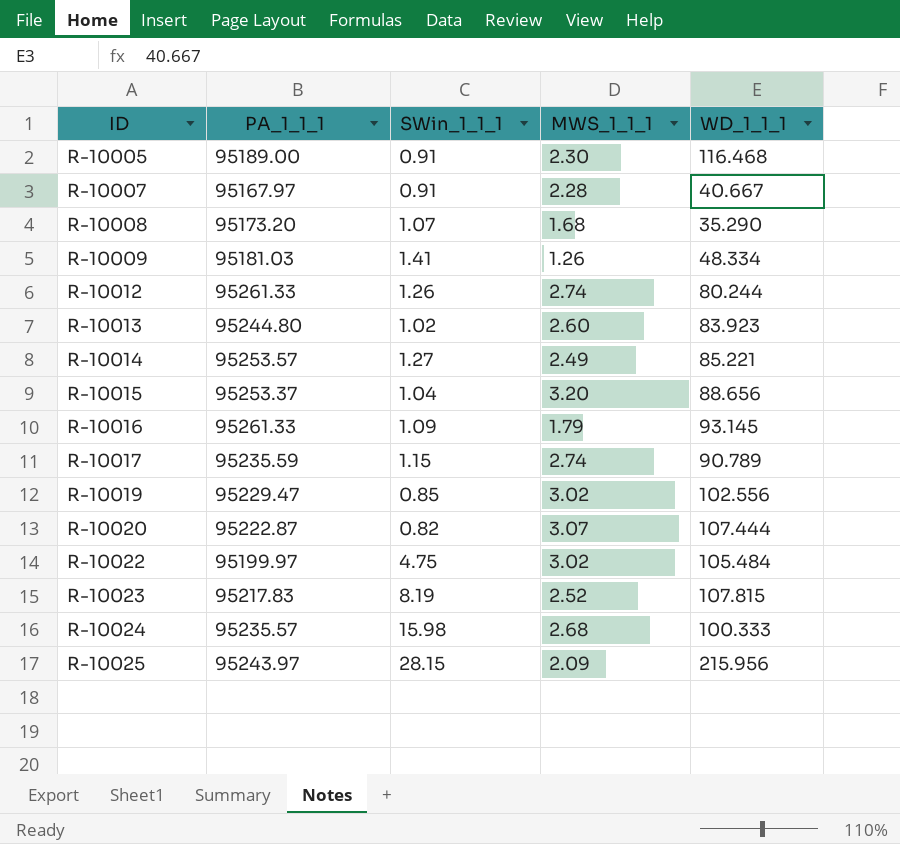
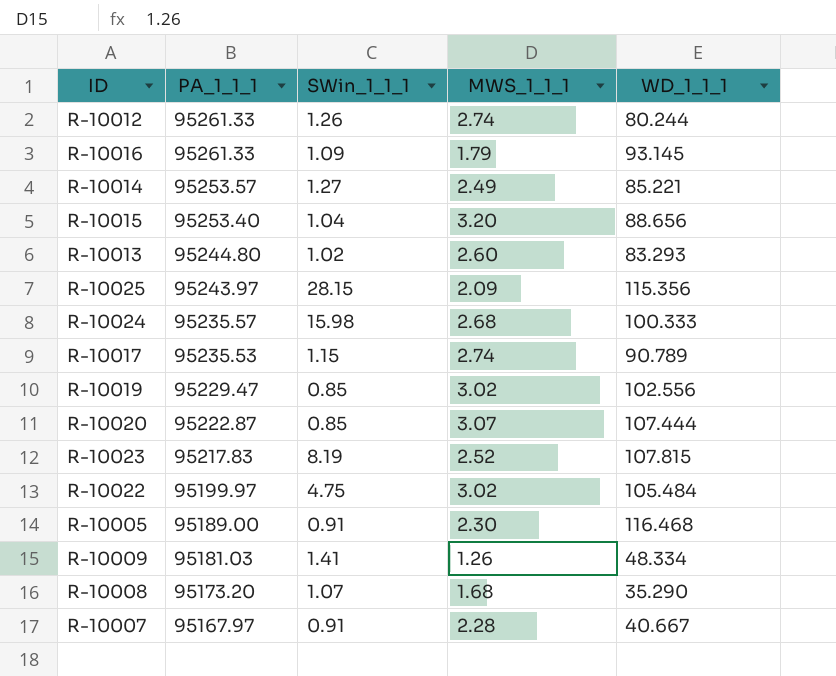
row order: ID ascending -> PA_1_1_1 descending
R-10015 | PA_1_1_1: 95253.37 -> 95253.40
R-10013 | WD_1_1_1: 83.923 -> 83.293
R-10025 | WD_1_1_1: 215.956 -> 115.356
R-10017 | PA_1_1_1: 95235.59 -> 95235.53
R-10020 | SWin_1_1_1: 0.82 -> 0.85

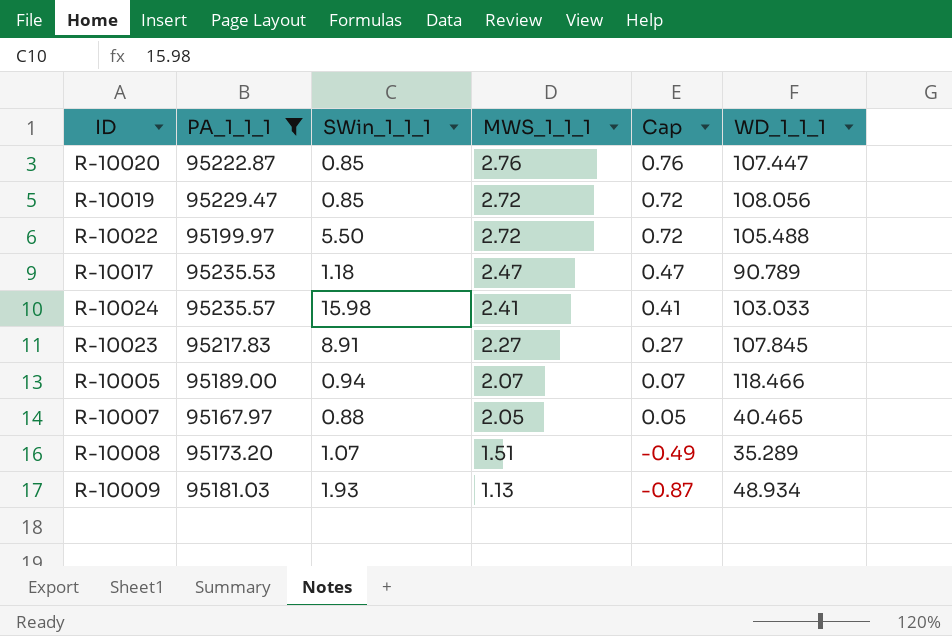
filter: none -> PA_1_1_1 <= 95235.57
row order: PA_1_1_1 descending -> MWS_1_1_1 descending
column Cap | formula: none -> [MWS_1_1_1] - 2
R-10020 | MWS_1_1_1: 3.07 -> 2.76
R-10020 | WD_1_1_1: 107.444 -> 107.447
R-10019 | MWS_1_1_1: 3.02 -> 2.72
R-10019 | WD_1_1_1: 102.556 -> 108.056
R-10022 | SWin_1_1_1: 4.75 -> 5.50
R-10022 | MWS_1_1_1: 3.02 -> 2.72
R-10022 | WD_1_1_1: 105.484 -> 105.488
R-10017 | SWin_1_1_1: 1.15 -> 1.18
R-10017 | MWS_1_1_1: 2.74 -> 2.47
R-10024 | MWS_1_1_1: 2.68 -> 2.41
R-10024 | WD_1_1_1: 100.333 -> 103.033
R-10023 | SWin_1_1_1: 8.19 -> 8.91
R-10023 | MWS_1_1_1: 2.52 -> 2.27
R-10023 | WD_1_1_1: 107.815 -> 107.845
R-10005 | SWin_1_1_1: 0.91 -> 0.94
R-10005 | MWS_1_1_1: 2.30 -> 2.07
R-10005 | WD_1_1_1: 116.468 -> 118.466
R-10007 | SWin_1_1_1: 0.91 -> 0.88
R-10007 | MWS_1_1_1: 2.28 -> 2.05
R-10007 | WD_1_1_1: 40.667 -> 40.465
R-10008 | MWS_1_1_1: 1.68 -> 1.51
R-10008 | WD_1_1_1: 35.290 -> 35.289
R-10009 | SWin_1_1_1: 1.41 -> 1.93
R-10009 | MWS_1_1_1: 1.26 -> 1.13
R-10009 | WD_1_1_1: 48.334 -> 48.934

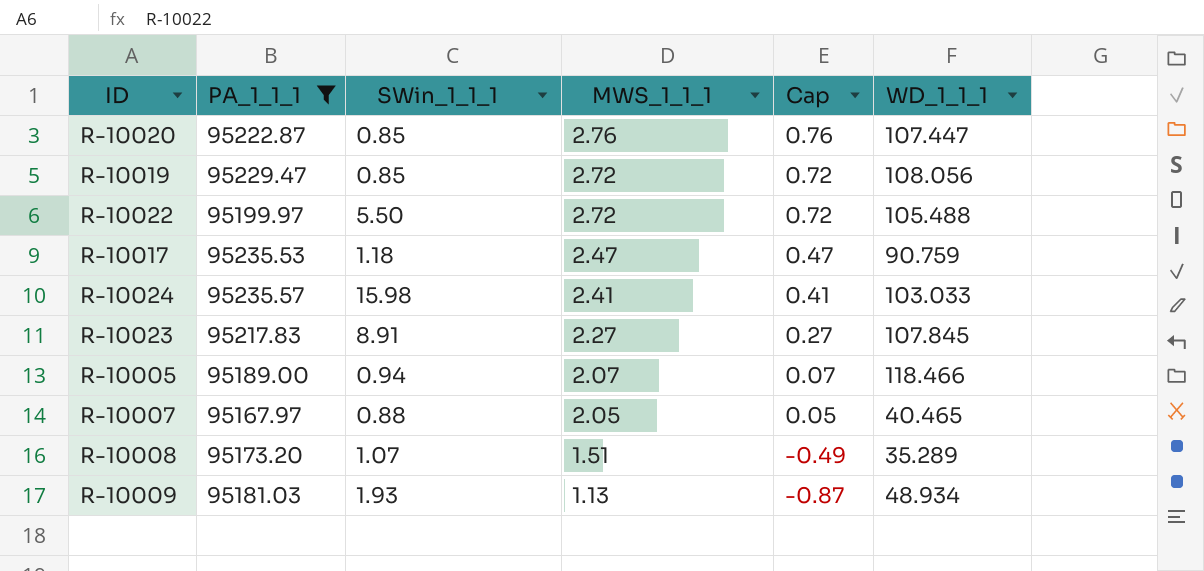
R-10017 | WD_1_1_1: 90.789 -> 90.759

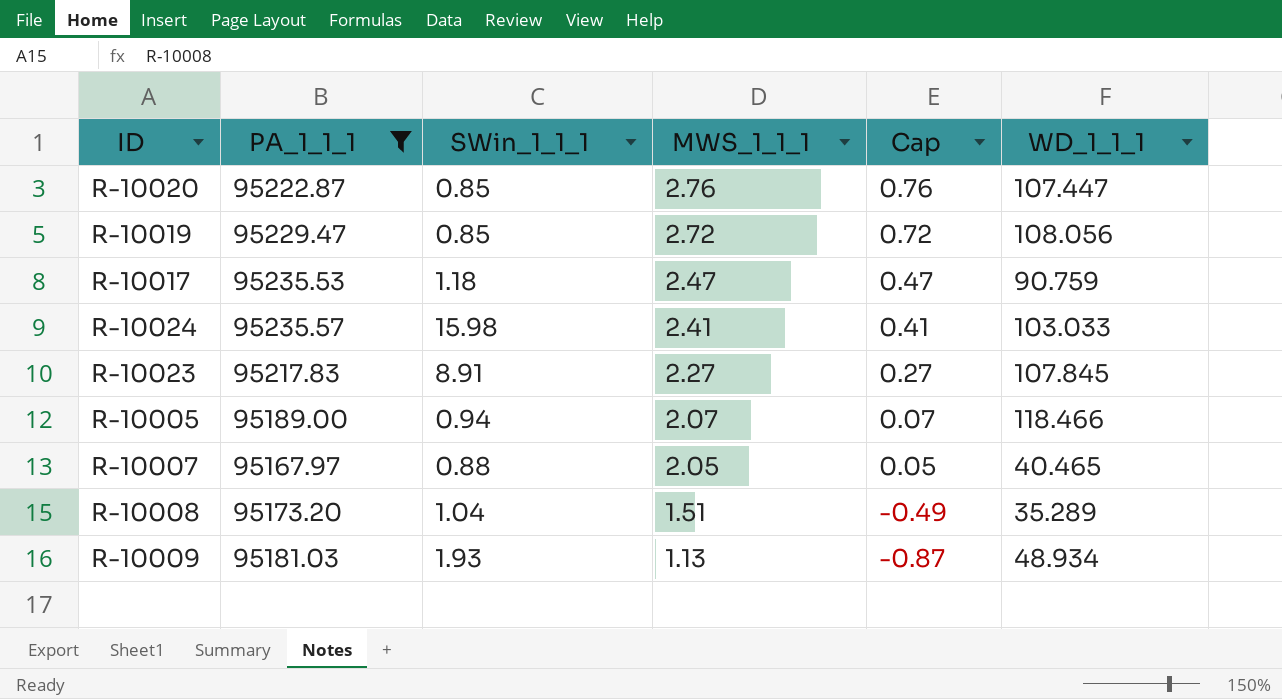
row R-10022: 95199.97 | 5.50 | 2.72 | 0.72 | 105.488 -> none
R-10008 | SWin_1_1_1: 1.07 -> 1.04

